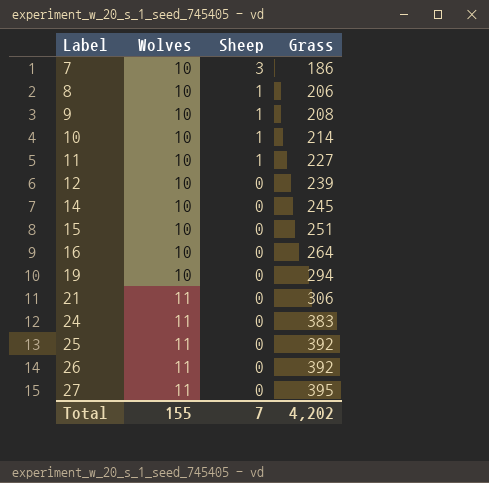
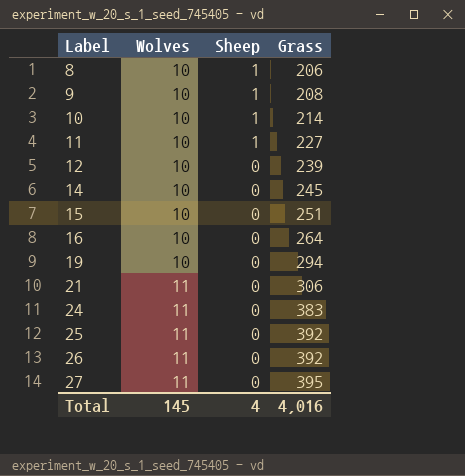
row 7: 10 | 3 | 186 -> none
Total | Wolves: 155 -> 145
Total | Sheep: 7 -> 4
Total | Grass: 4,202 -> 4,016

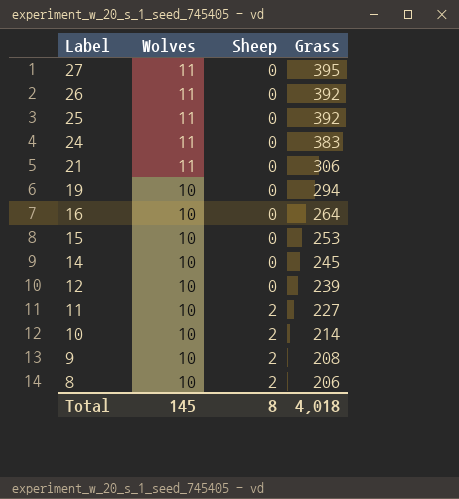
row order: Label ascending -> Label descending
15 | Grass: 251 -> 253
11 | Sheep: 1 -> 2
10 | Sheep: 1 -> 2
9 | Sheep: 1 -> 2
8 | Sheep: 1 -> 2
Total | Sheep: 4 -> 8
Total | Grass: 4,016 -> 4,018

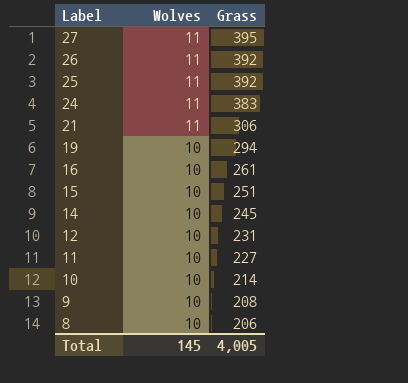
column Sheep | position: 3 -> none
16 | Grass: 264 -> 261
15 | Grass: 253 -> 251
12 | Grass: 239 -> 231
Total | Grass: 4,018 -> 4,005

